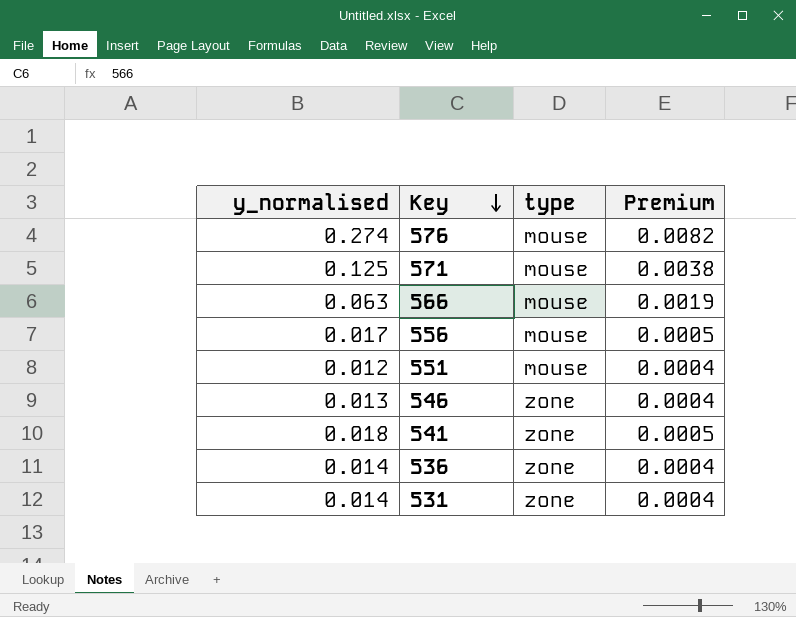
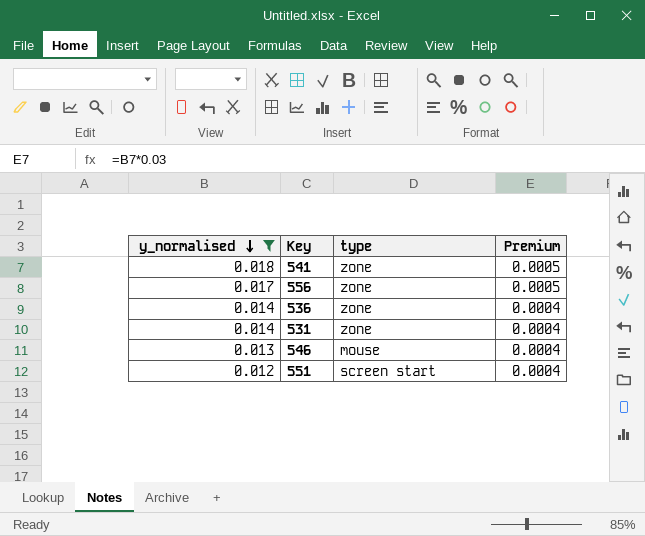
filter: none -> y_normalised <= 0.018
row order: Key descending -> y_normalised descending
556 | type: mouse -> zone
546 | type: zone -> mouse
551 | type: mouse -> screen start

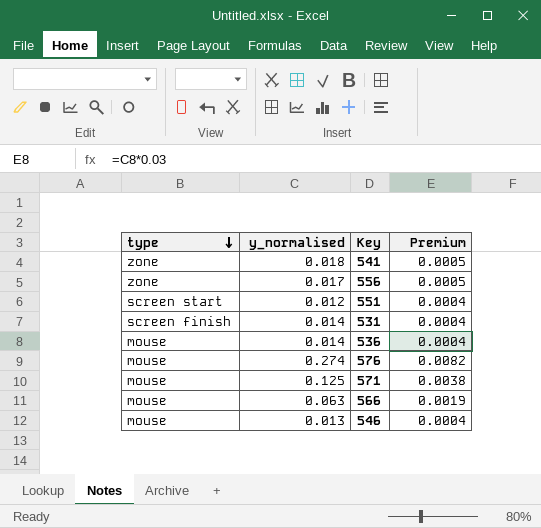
filter: y_normalised <= 0.018 -> none
row order: y_normalised descending -> type descending
column type | position: 3 -> 1
531 | type: zone -> screen finish
536 | type: zone -> mouse

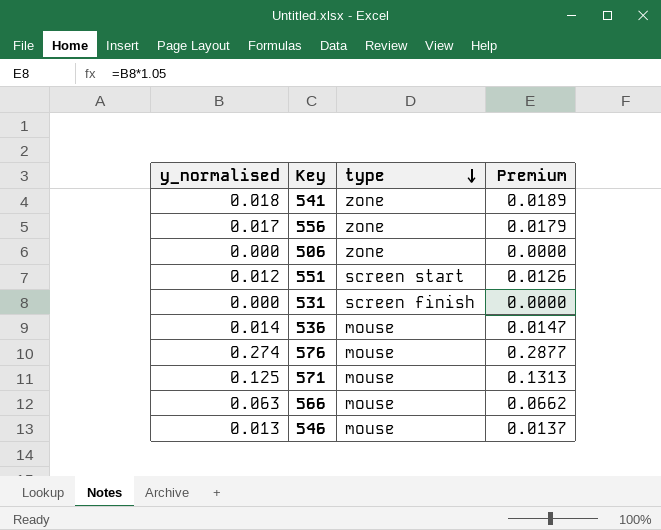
column type | position: 1 -> 3
column Premium | formula: [y_normalised] * 0.03 -> [y_normalised] * 1.05
row 506: none -> 0.000 | zone | 0.0000
531 | y_normalised: 0.014 -> 0.000

